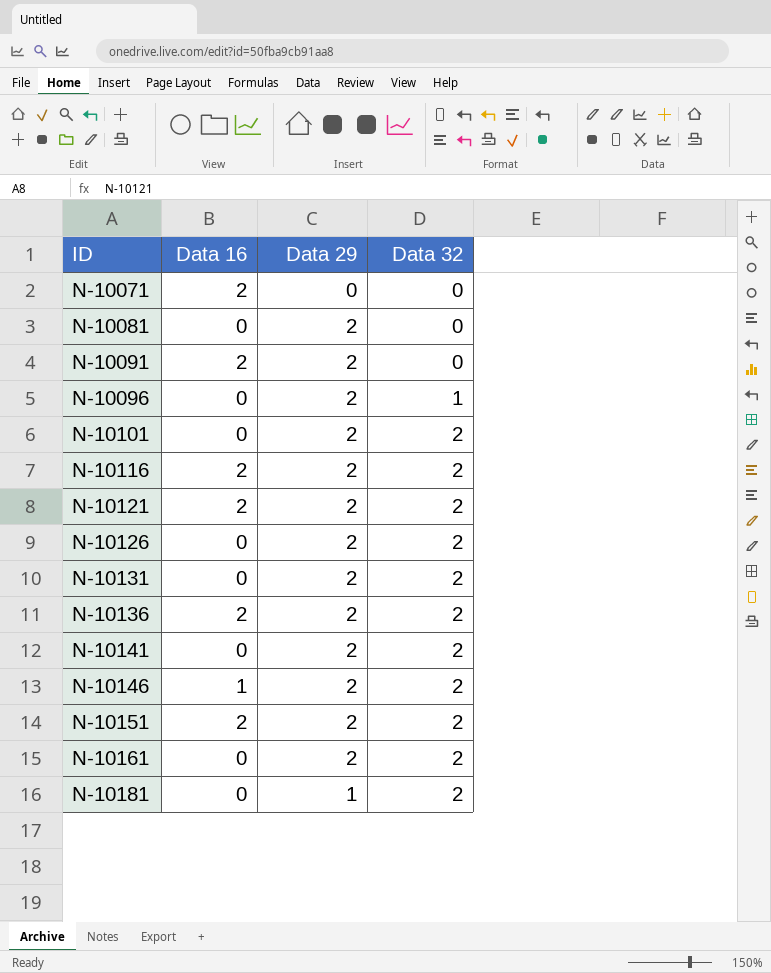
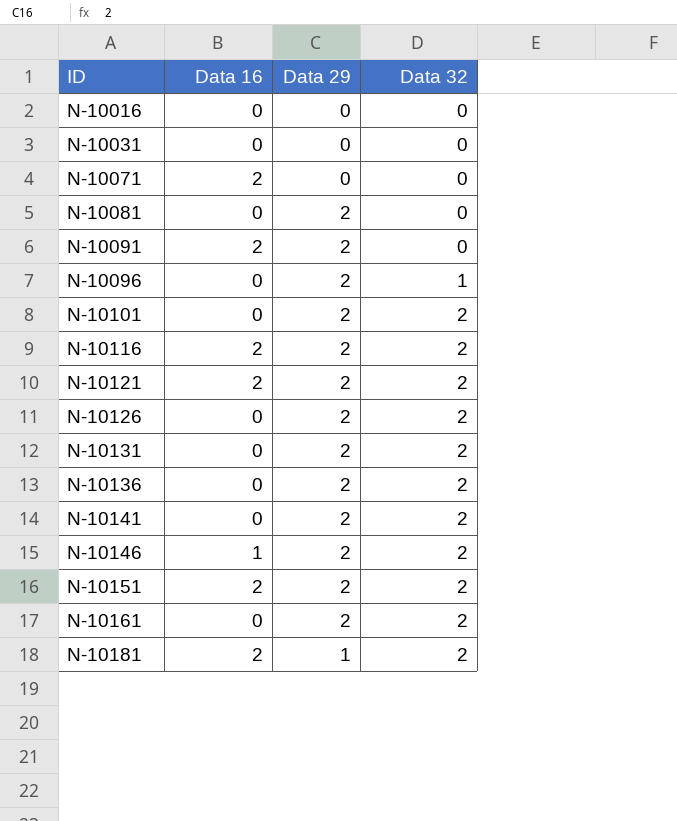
row N-10016: none -> 0 | 0 | 0
row N-10031: none -> 0 | 0 | 0
N-10136 | Data 16: 2 -> 0
N-10181 | Data 16: 0 -> 2

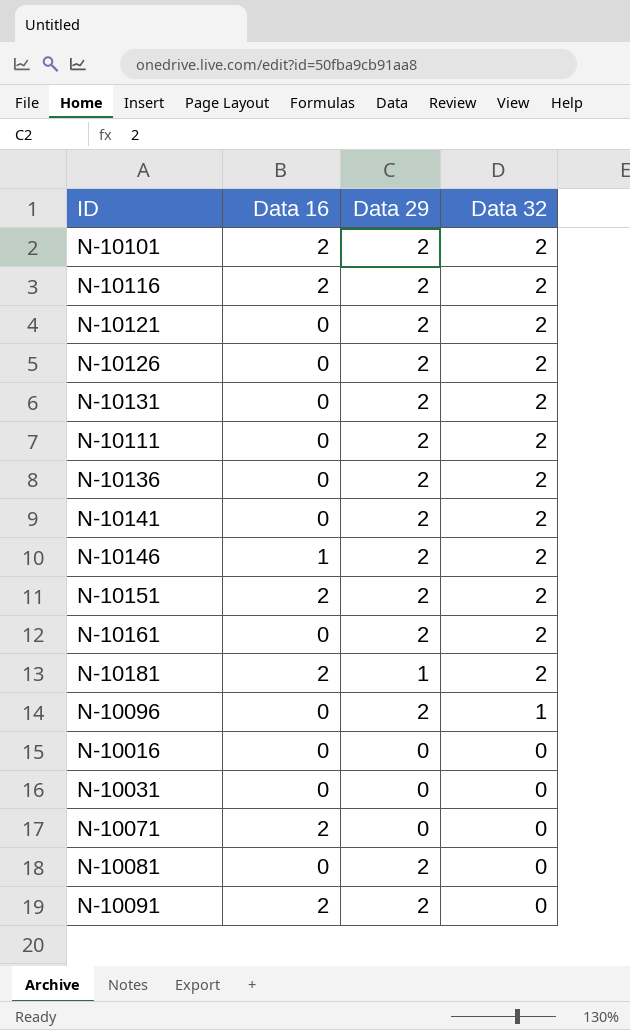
row order: ID ascending -> Data 32 descending
N-10101 | Data 16: 0 -> 2
N-10121 | Data 16: 2 -> 0
row N-10111: none -> 0 | 2 | 2

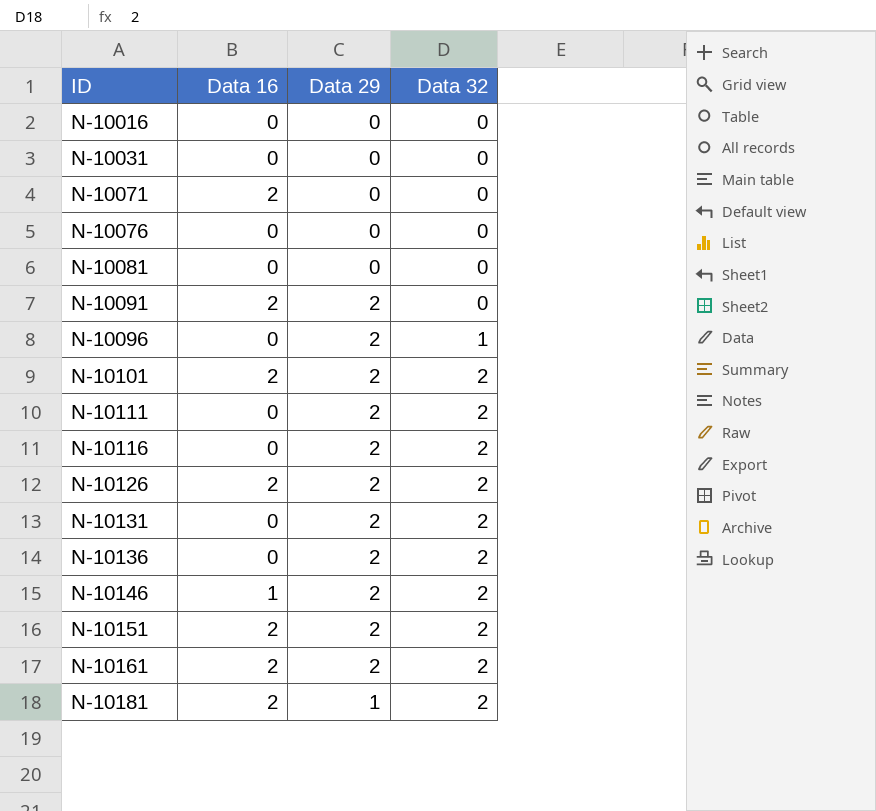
row order: Data 32 descending -> ID ascending
row N-10121: 0 | 2 | 2 -> none
row N-10141: 0 | 2 | 2 -> none
row N-10076: none -> 0 | 0 | 0
N-10081 | Data 29: 2 -> 0
N-10116 | Data 16: 2 -> 0
N-10126 | Data 16: 0 -> 2
N-10161 | Data 16: 0 -> 2

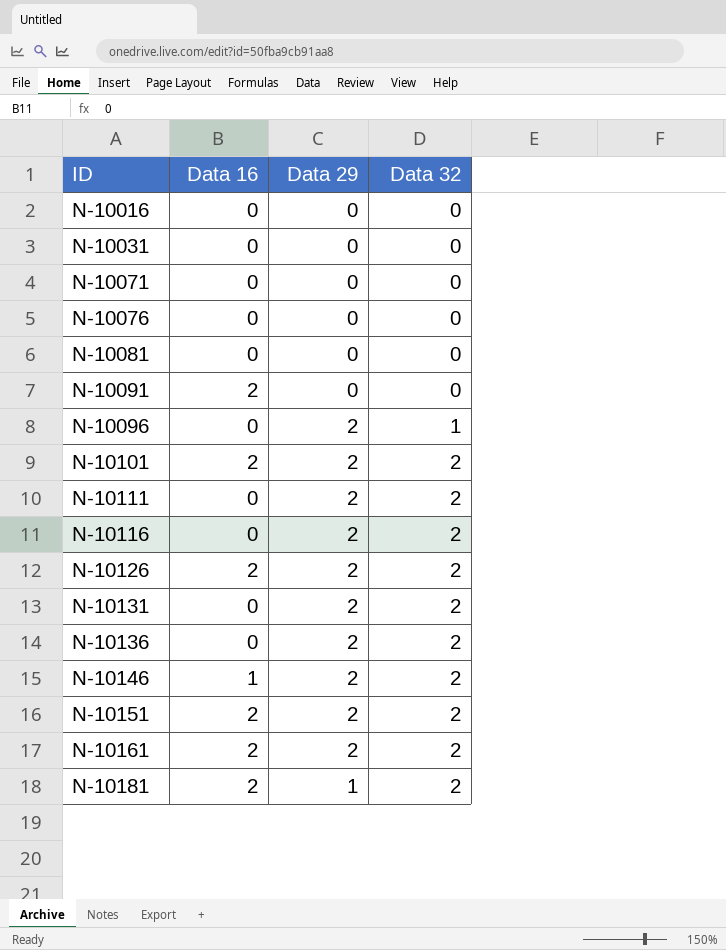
N-10071 | Data 16: 2 -> 0
N-10091 | Data 29: 2 -> 0

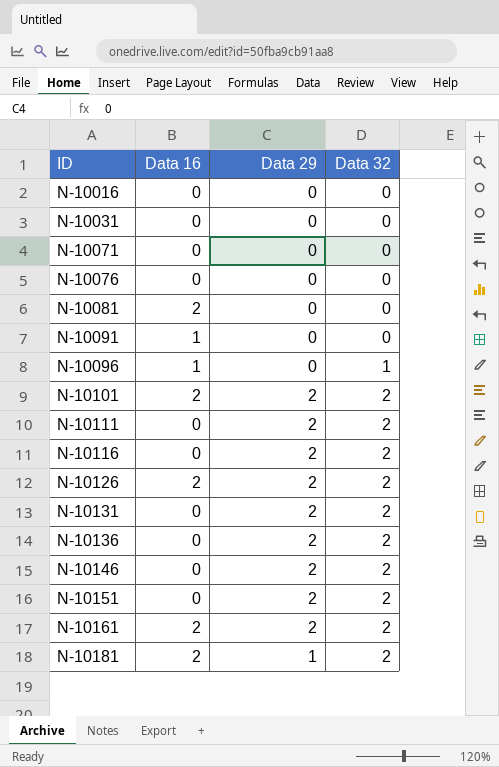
N-10081 | Data 16: 0 -> 2
N-10091 | Data 16: 2 -> 1
N-10096 | Data 16: 0 -> 1
N-10096 | Data 29: 2 -> 0
N-10146 | Data 16: 1 -> 0
N-10151 | Data 16: 2 -> 0

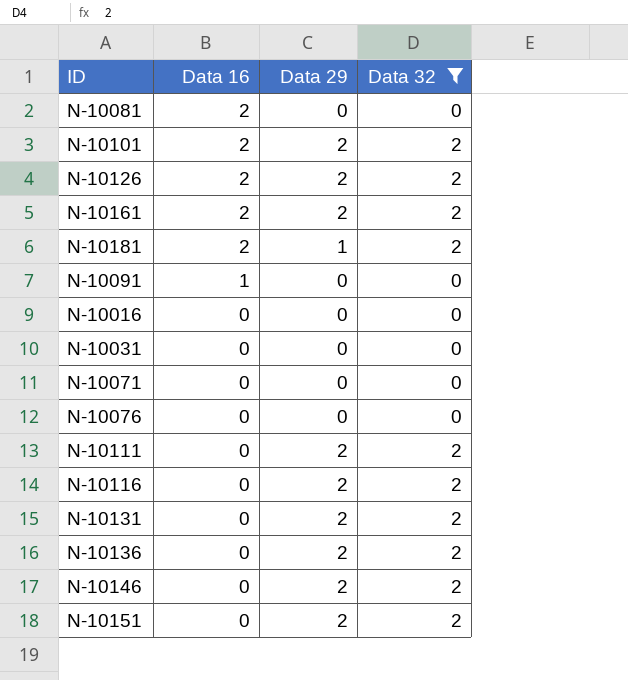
filter: none -> Data 32 != 1
row order: ID ascending -> Data 16 descending

